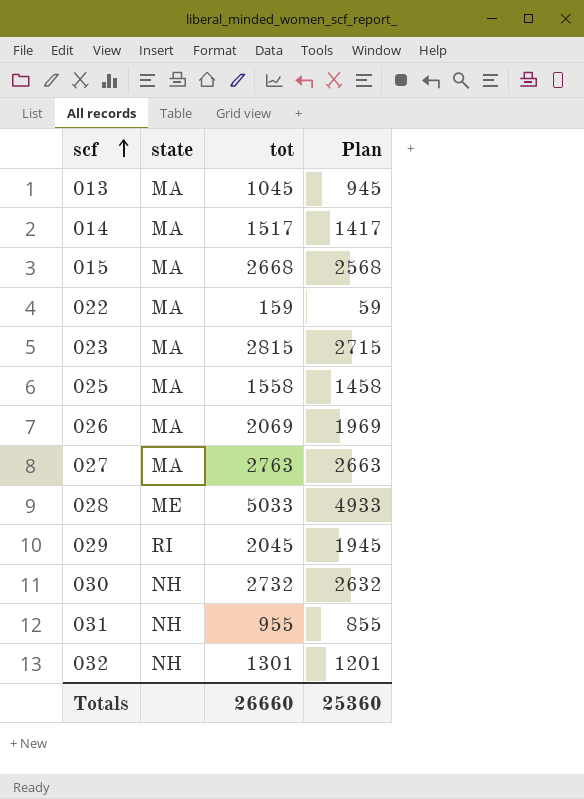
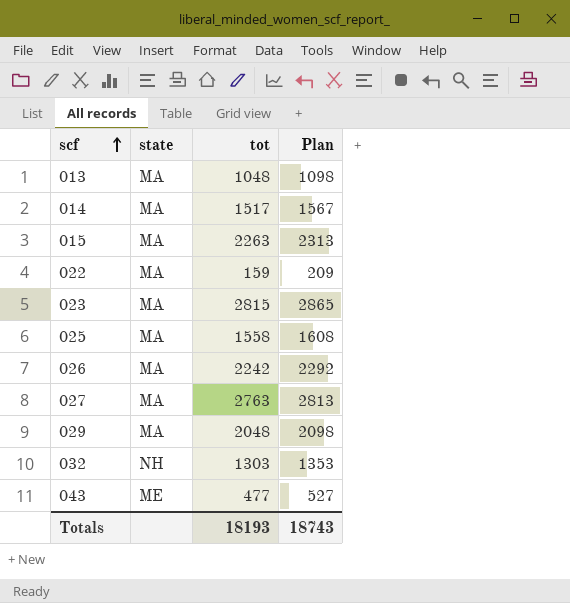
column Plan | formula: [tot] - 100 -> [tot] + 50
row 028: ME | 5033 | 4933 -> none
row 030: NH | 2732 | 2632 -> none
row 031: NH | 955 | 855 -> none
013 | tot: 1045 -> 1048
015 | tot: 2668 -> 2263
026 | tot: 2069 -> 2242
029 | state: RI -> MA
029 | tot: 2045 -> 2048
032 | tot: 1301 -> 1303
row 043: none -> ME | 477 | 527
Totals | tot: 26660 -> 18193
Totals | Plan: 25360 -> 18743

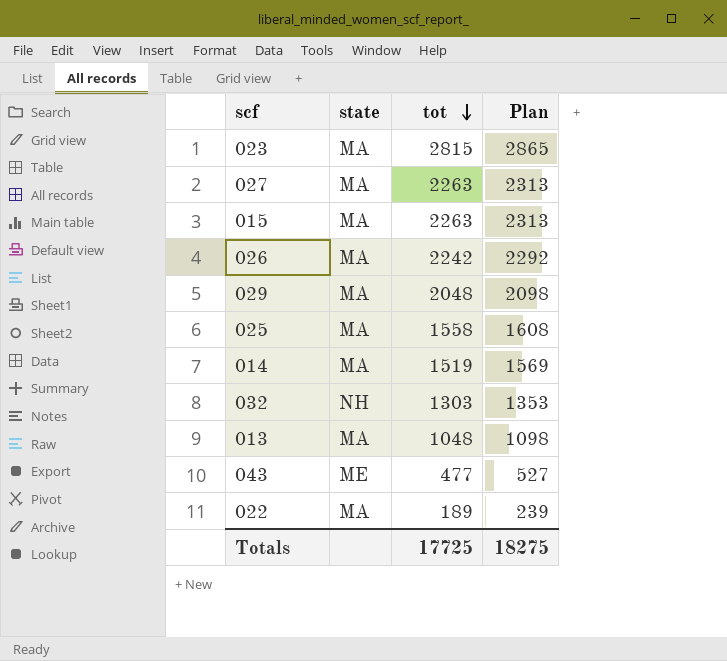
row order: scf ascending -> tot descending
027 | tot: 2763 -> 2263
027 | Plan: 2813 -> 2313
014 | tot: 1517 -> 1519
014 | Plan: 1567 -> 1569
022 | tot: 159 -> 189
022 | Plan: 209 -> 239
Totals | tot: 18193 -> 17725
Totals | Plan: 18743 -> 18275

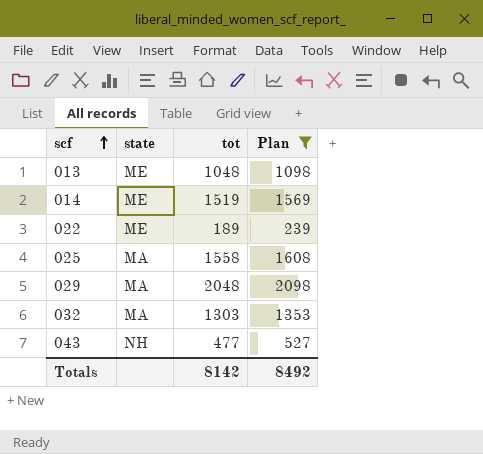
filter: none -> Plan <= 2098
row order: tot descending -> scf ascending
013 | state: MA -> ME
014 | state: MA -> ME
022 | state: MA -> ME
032 | state: NH -> MA
043 | state: ME -> NH
Totals | tot: 17725 -> 8142
Totals | Plan: 18275 -> 8492

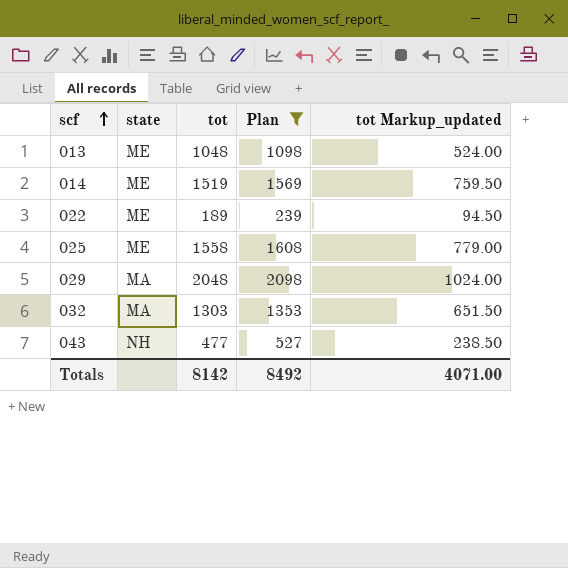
column tot Markup_updated | formula: none -> [tot] * 0.5
025 | state: MA -> ME

